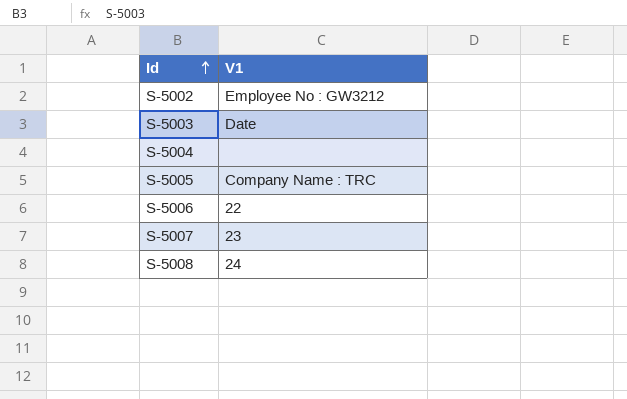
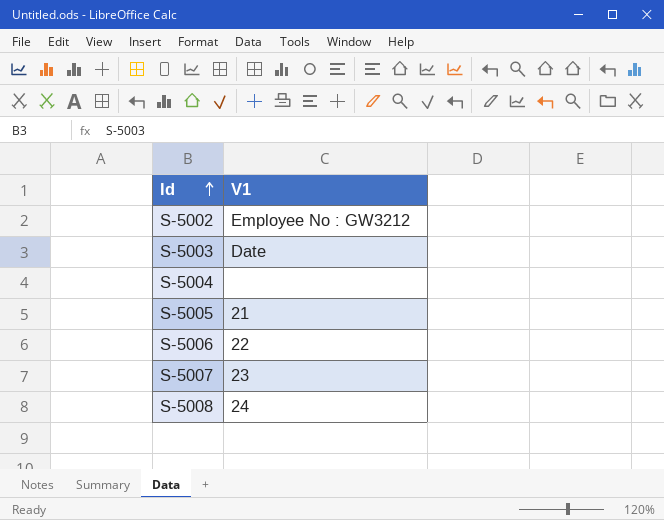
S-5005 | V1: Company Name : TRC -> 21

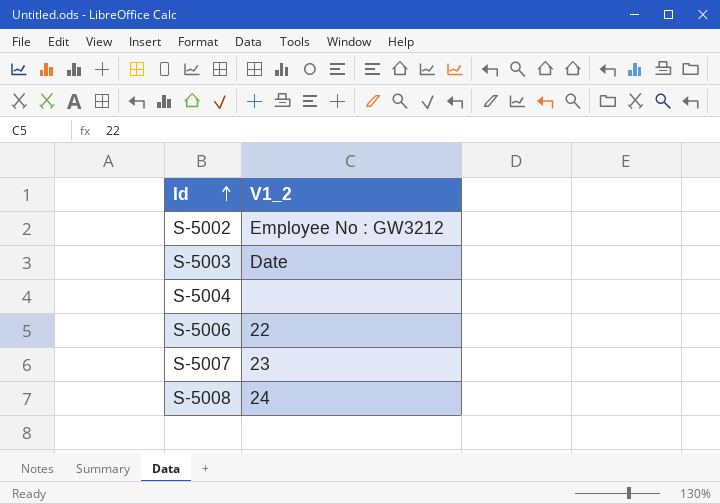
column name: V1 -> V1_2
row S-5005: 21 -> none

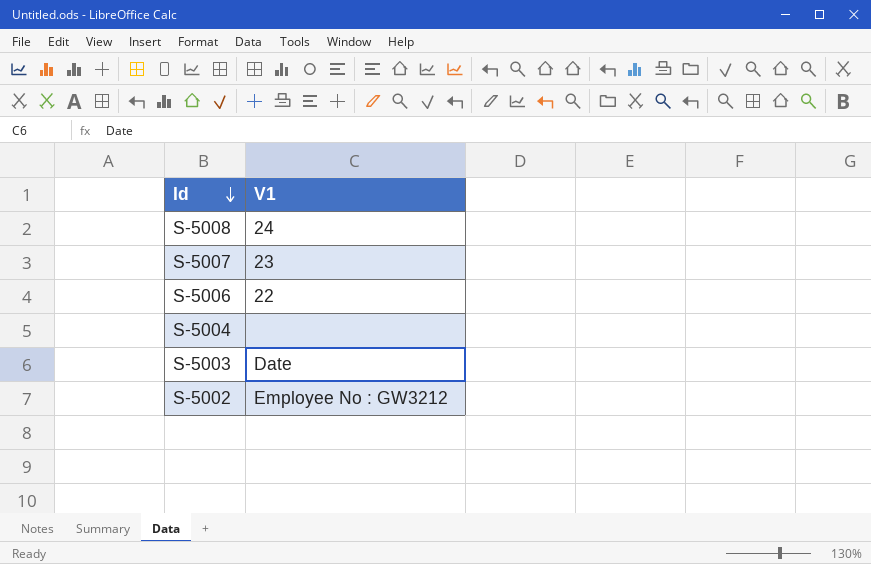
row order: Id ascending -> Id descending
column name: V1_2 -> V1

